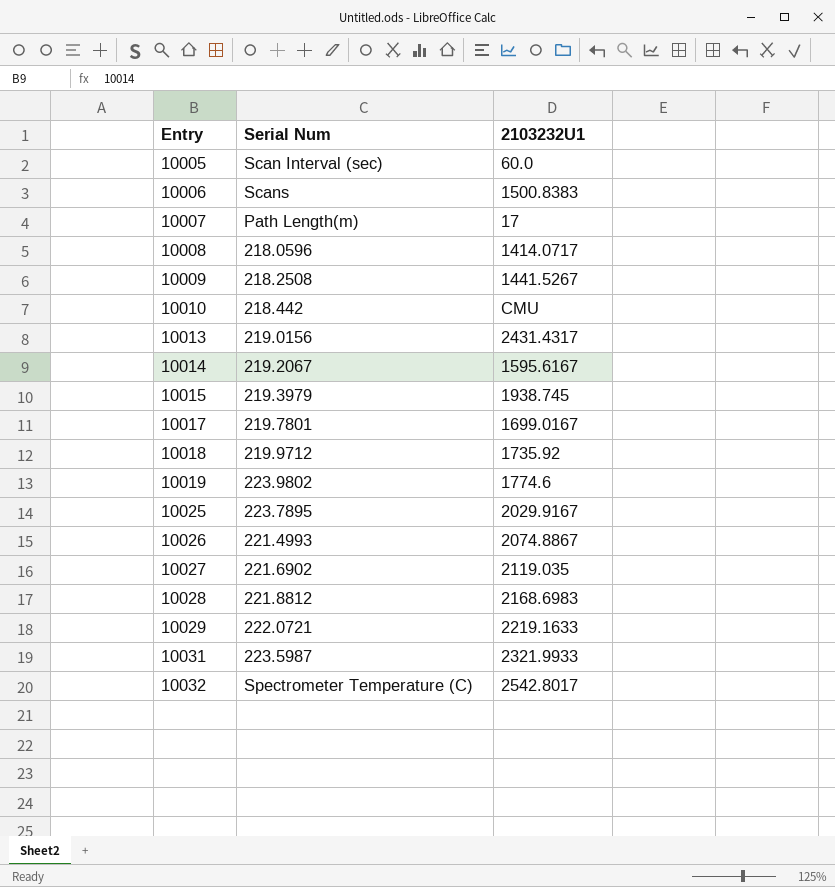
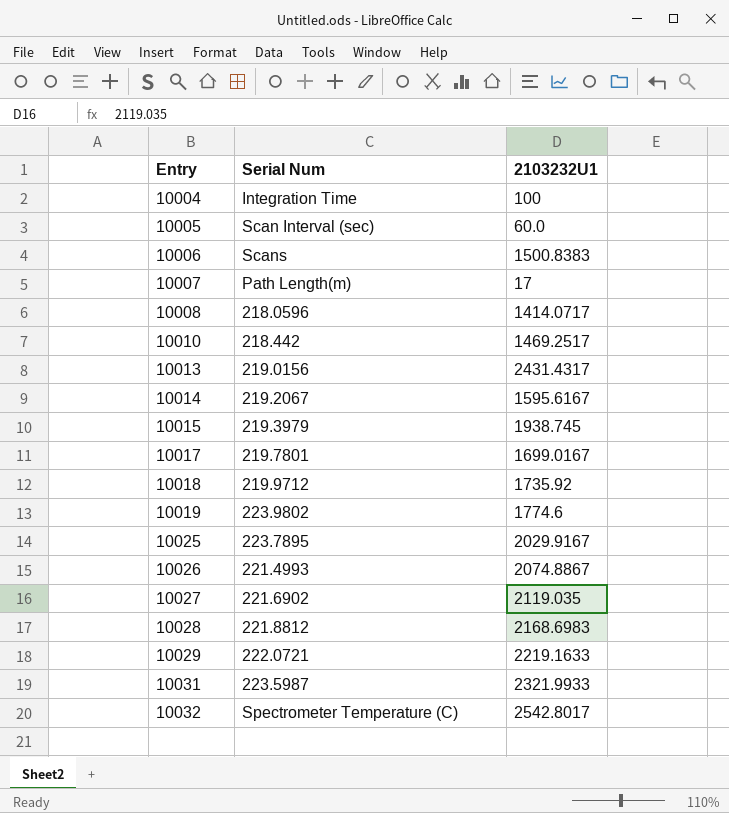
row 10009: 218.2508 | 1441.5267 -> none
row 10004: none -> Integration Time | 100
10010 | 2103232U1: CMU -> 1469.2517

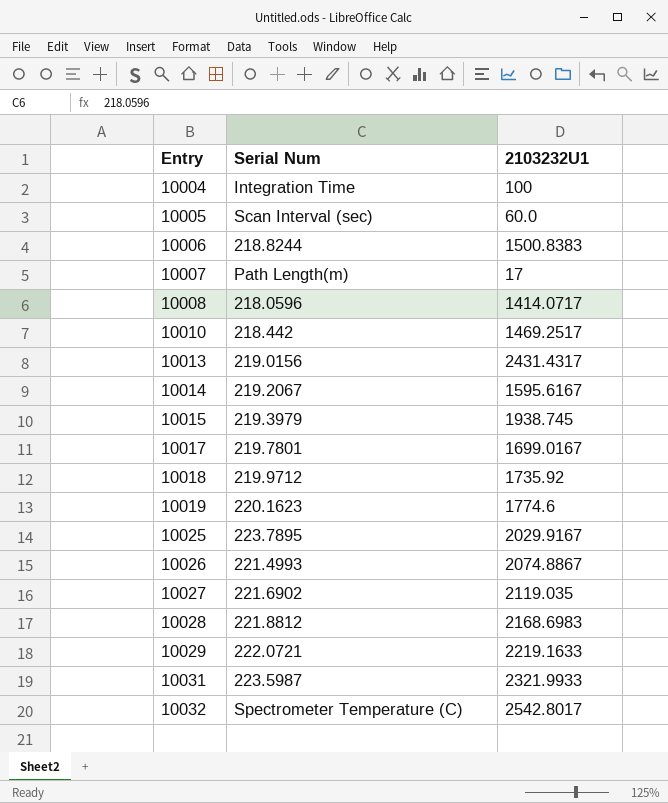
10006 | Serial Num: Scans -> 218.8244
10019 | Serial Num: 223.9802 -> 220.1623

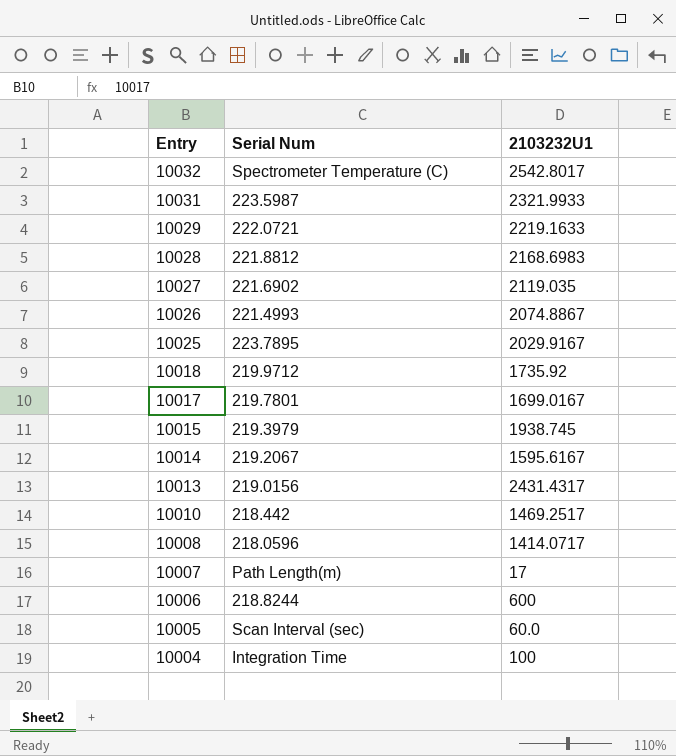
row order: Entry ascending -> Entry descending
row 10019: 220.1623 | 1774.6 -> none
10006 | 2103232U1: 1500.8383 -> 600

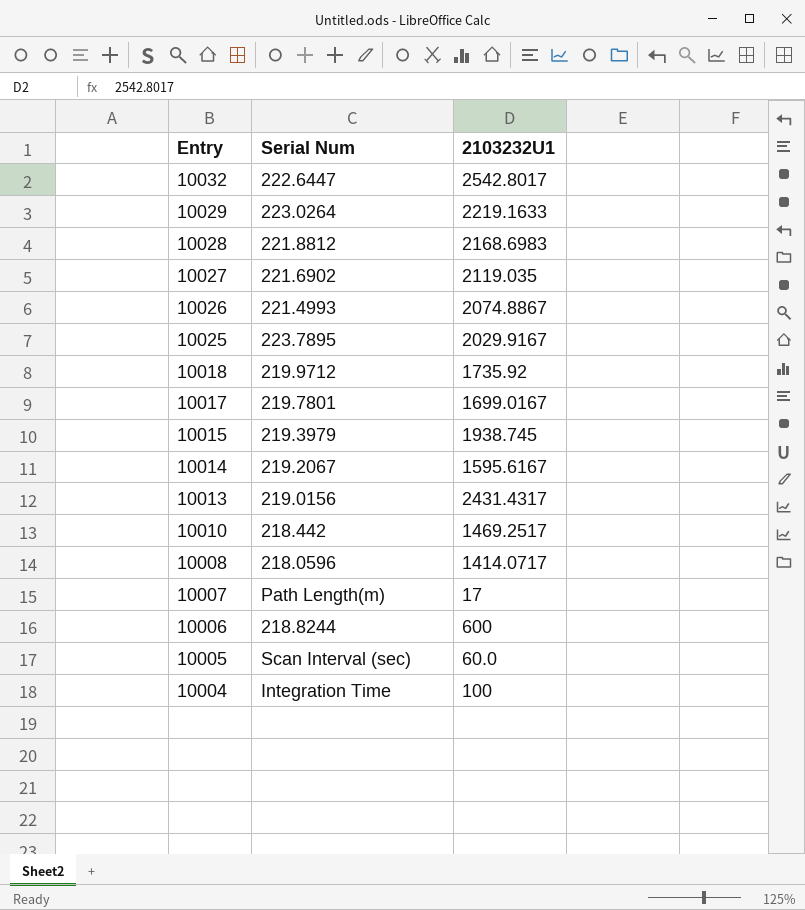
row 10031: 223.5987 | 2321.9933 -> none
10032 | Serial Num: Spectrometer Temperature (C) -> 222.6447
10029 | Serial Num: 222.0721 -> 223.0264

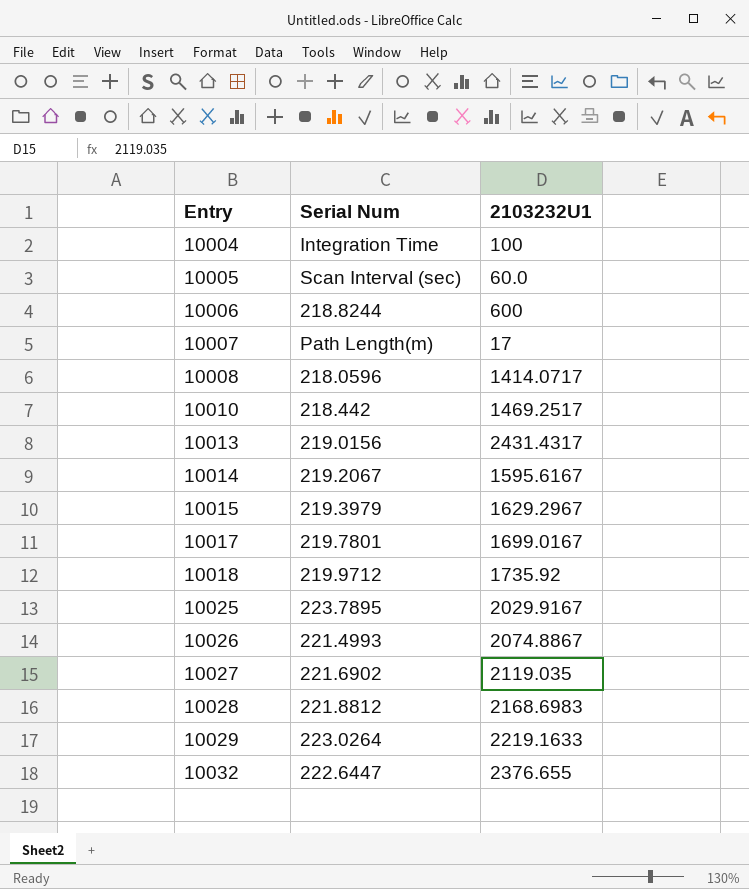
row order: Entry descending -> Entry ascending
10015 | 2103232U1: 1938.745 -> 1629.2967
10032 | 2103232U1: 2542.8017 -> 2376.655

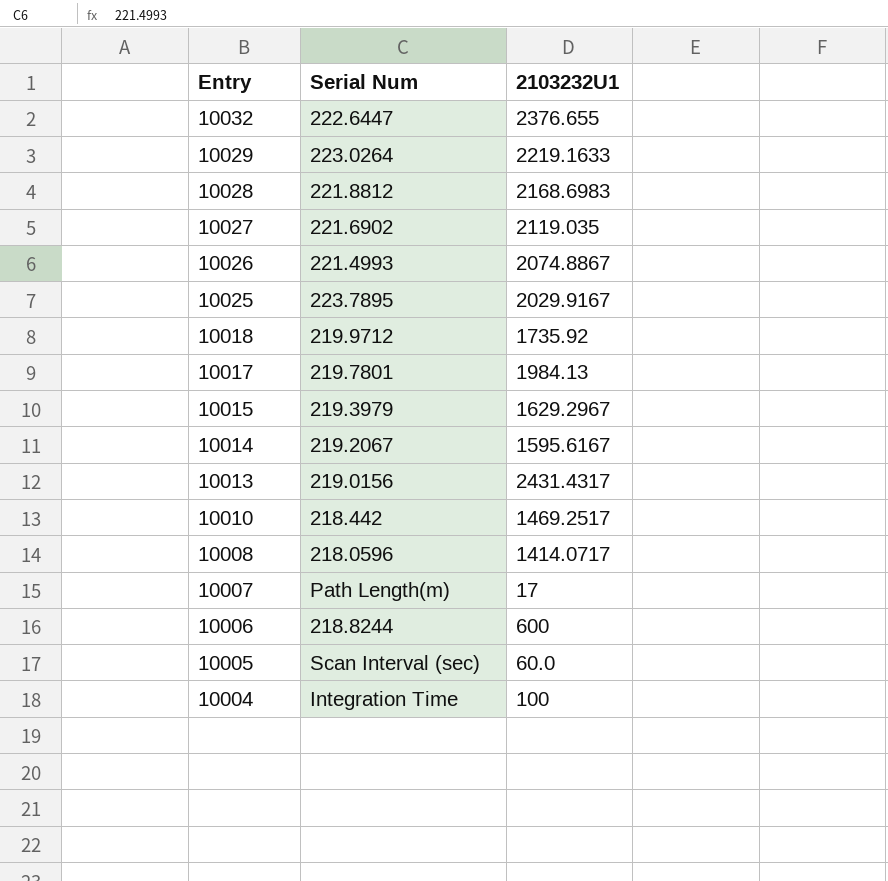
row order: Entry ascending -> Entry descending
10017 | 2103232U1: 1699.0167 -> 1984.13

